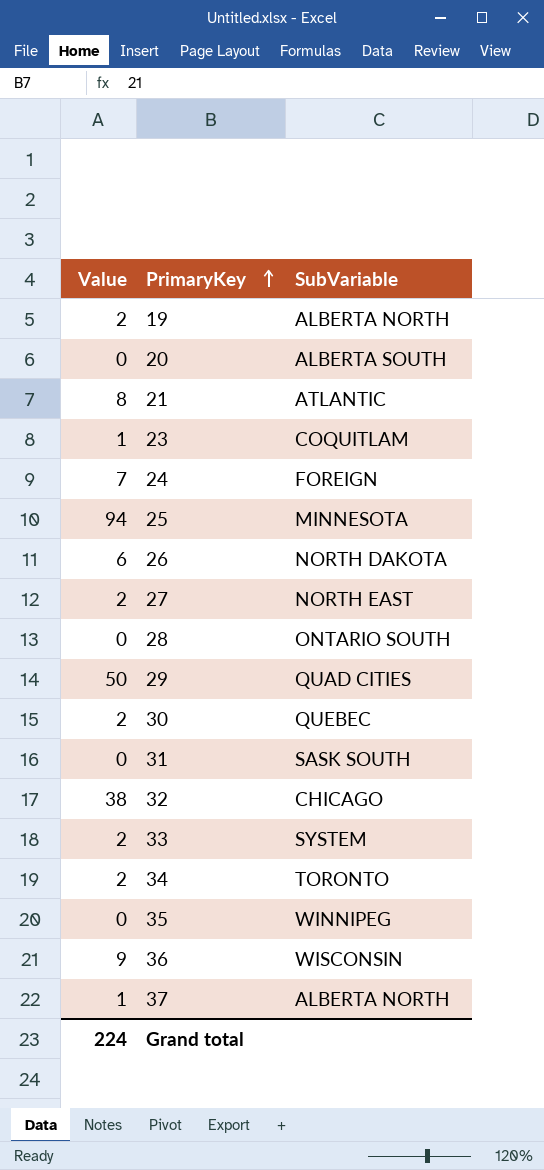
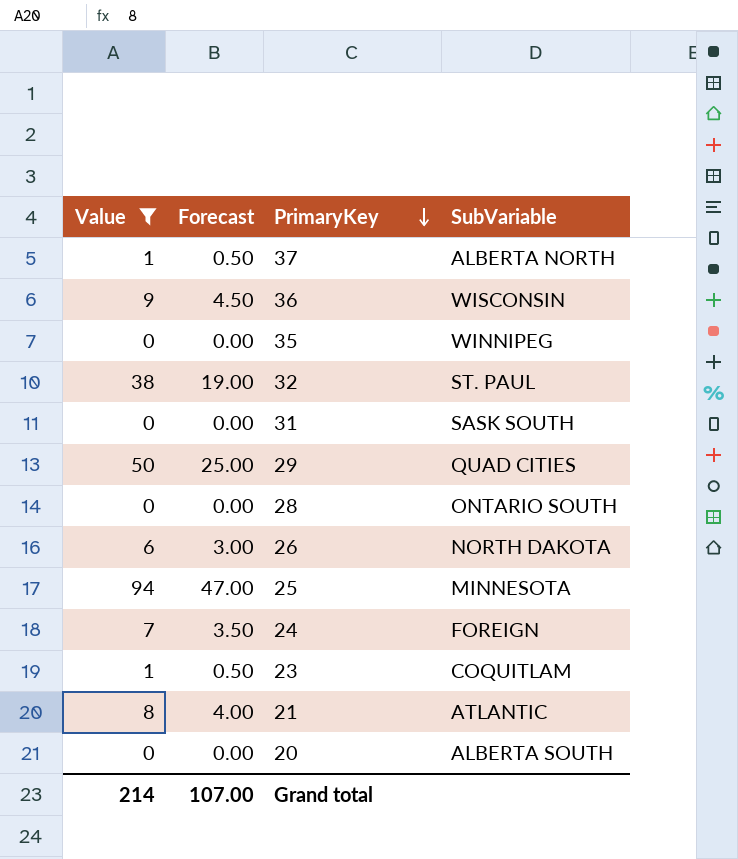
filter: none -> Value != 2
row order: PrimaryKey ascending -> PrimaryKey descending
column Forecast | formula: none -> [Value] * 0.5
32 | SubVariable: CHICAGO -> ST. PAUL
Grand total | Value: 224 -> 214

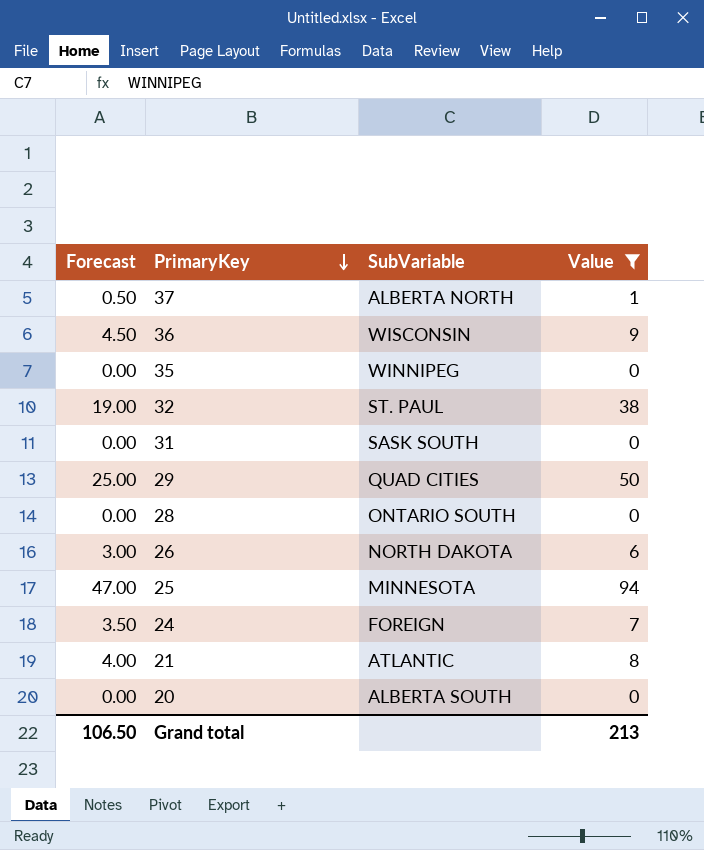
column Value | position: 1 -> 4
row 23: 1 | 0.50 | COQUITLAM -> none
Grand total | Forecast: 107.00 -> 106.50
Grand total | Value: 214 -> 213

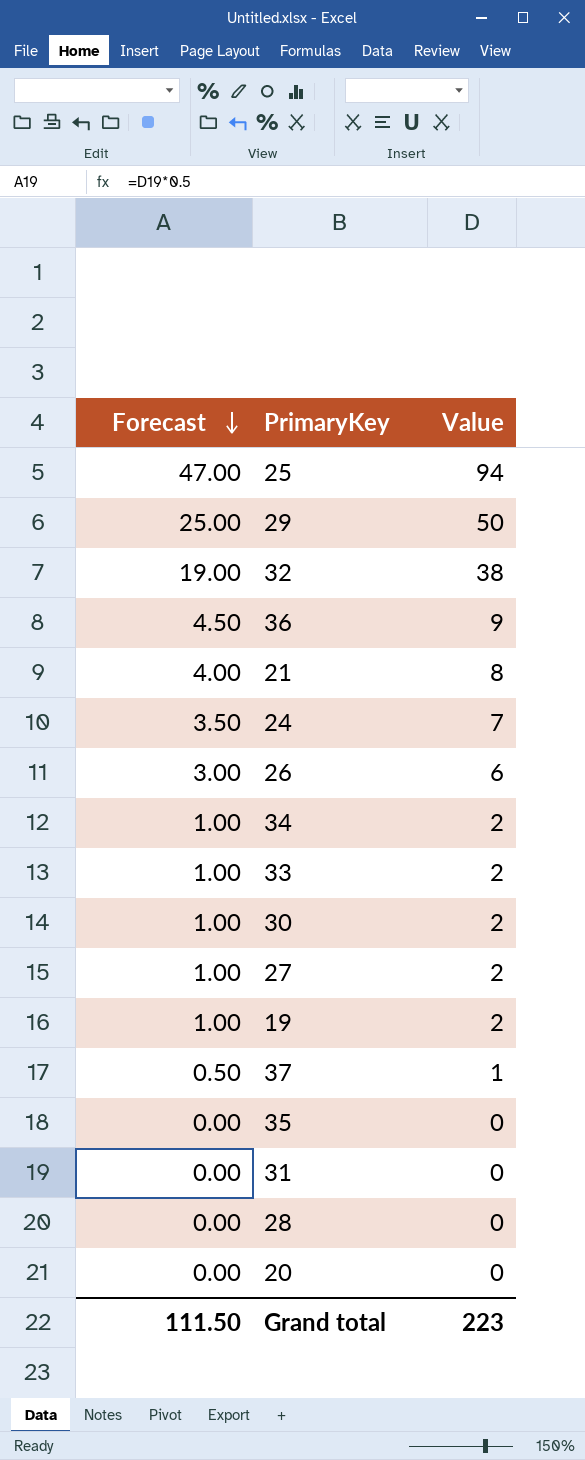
filter: Value != 2 -> none
row order: PrimaryKey descending -> Forecast descending
column SubVariable | position: 3 -> none
Grand total | Forecast: 106.50 -> 111.50
Grand total | Value: 213 -> 223

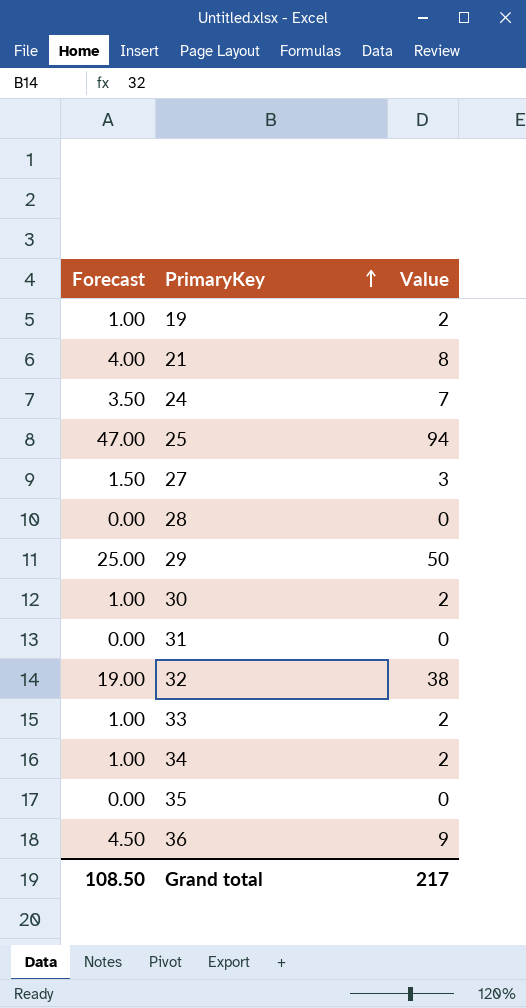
row order: Forecast descending -> PrimaryKey ascending
row 26: 3.00 | 6 -> none
row 37: 0.50 | 1 -> none
row 20: 0.00 | 0 -> none
27 | Forecast: 1.00 -> 1.50
27 | Value: 2 -> 3
Grand total | Forecast: 111.50 -> 108.50
Grand total | Value: 223 -> 217

